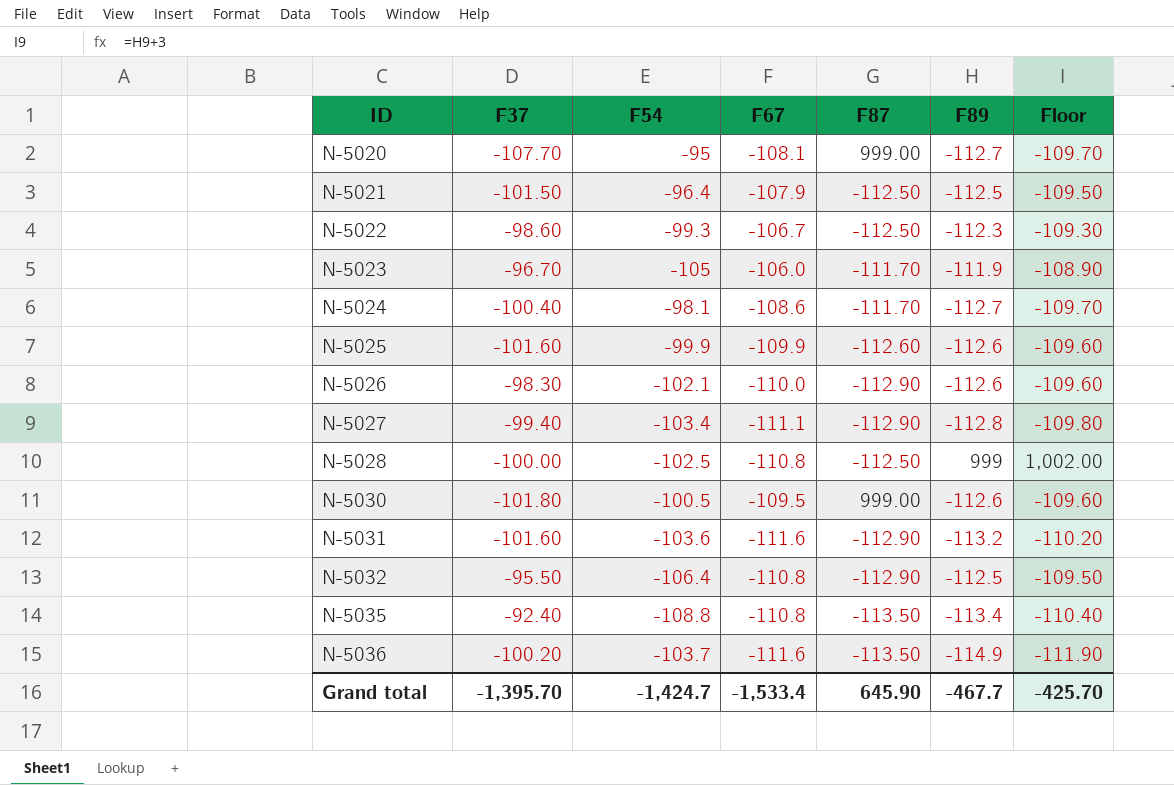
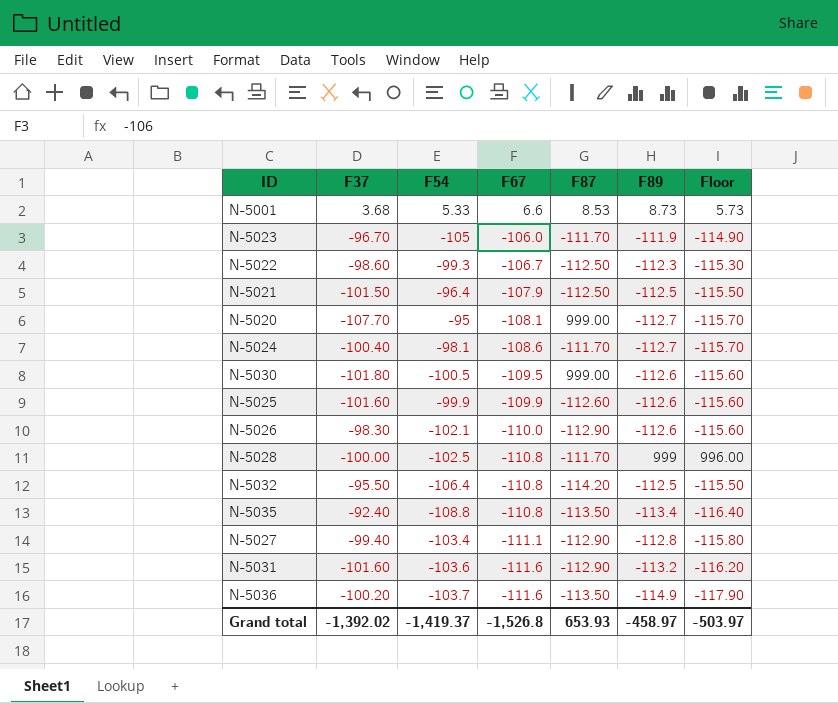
row order: ID ascending -> F67 descending
column Floor | formula: [F89] + 3 -> [F89] - 3
row N-5001: none -> 3.68 | 5.33 | 6.6 | 8.53 | 8.73 | 5.73
N-5028 | F87: -112.50 -> -111.70
N-5032 | F87: -112.90 -> -114.20
Grand total | F37: -1,395.70 -> -1,392.02
Grand total | F54: -1,424.7 -> -1,419.37
Grand total | F67: -1,533.4 -> -1,526.8
Grand total | F87: 645.90 -> 653.93
Grand total | F89: -467.7 -> -458.97
Grand total | Floor: -425.70 -> -503.97

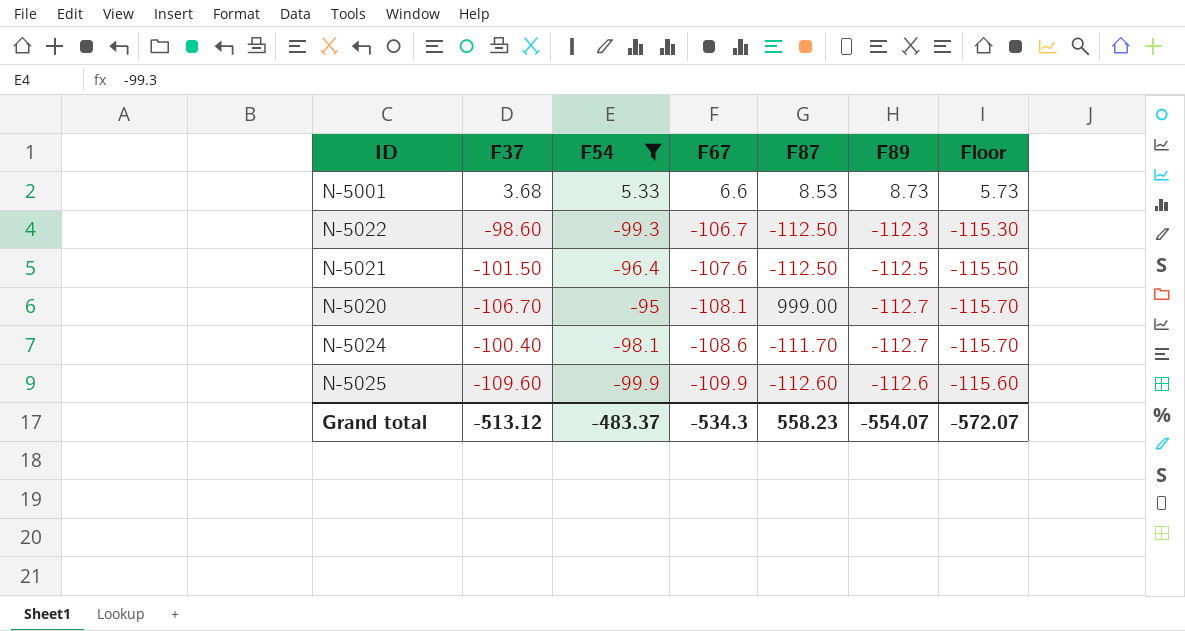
filter: none -> F54 >= -99.9
N-5021 | F67: -107.9 -> -107.6
N-5020 | F37: -107.70 -> -106.70
N-5025 | F37: -101.60 -> -109.60
Grand total | F37: -1,392.02 -> -513.12
Grand total | F54: -1,419.37 -> -483.37
Grand total | F67: -1,526.8 -> -534.3
Grand total | F87: 653.93 -> 558.23
Grand total | F89: -458.97 -> -554.07
Grand total | Floor: -503.97 -> -572.07

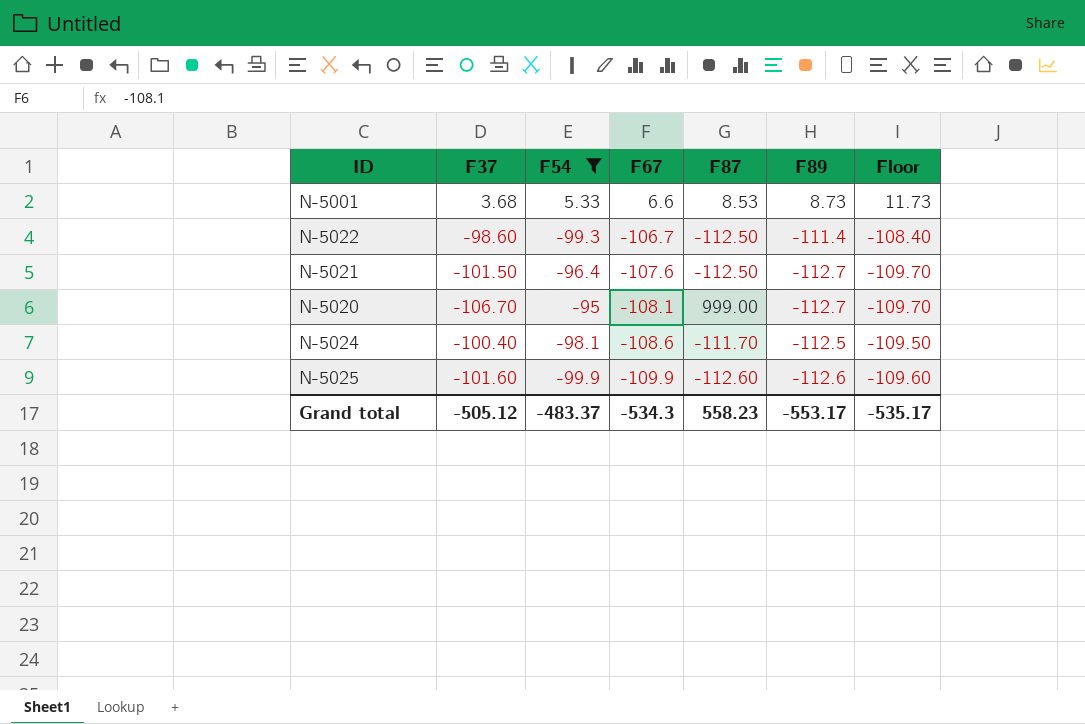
column Floor | formula: [F89] - 3 -> [F89] + 3
N-5022 | F89: -112.3 -> -111.4
N-5021 | F89: -112.5 -> -112.7
N-5024 | F89: -112.7 -> -112.5
N-5025 | F37: -109.60 -> -101.60
Grand total | F37: -513.12 -> -505.12
Grand total | F89: -554.07 -> -553.17
Grand total | Floor: -572.07 -> -535.17

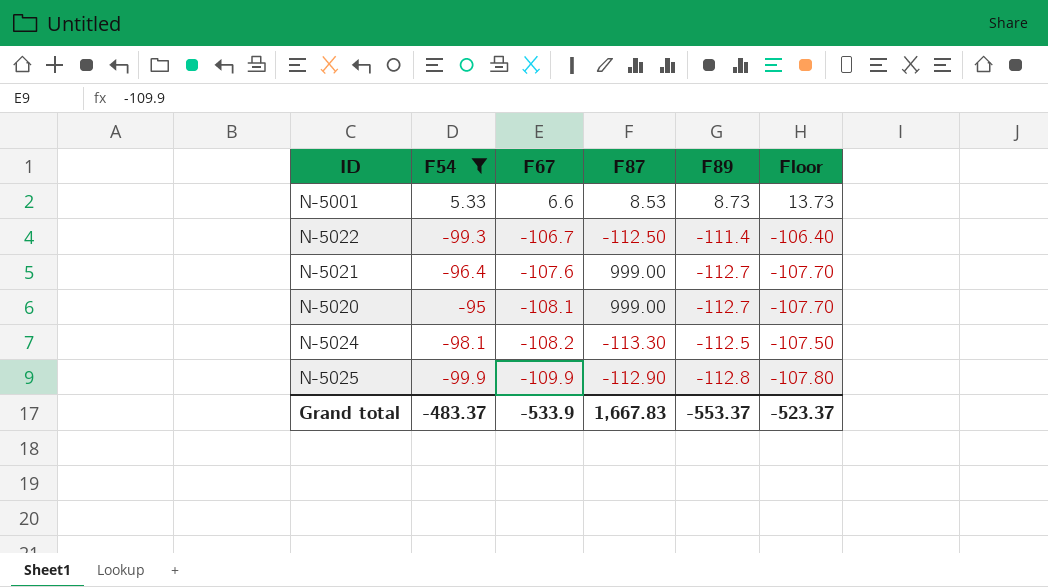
column F37 | position: 2 -> none
column Floor | formula: [F89] + 3 -> [F89] + 5
N-5021 | F87: -112.50 -> 999.00
N-5024 | F67: -108.6 -> -108.2
N-5024 | F87: -111.70 -> -113.30
N-5025 | F87: -112.60 -> -112.90
N-5025 | F89: -112.6 -> -112.8
Grand total | F67: -534.3 -> -533.9
Grand total | F87: 558.23 -> 1,667.83
Grand total | F89: -553.17 -> -553.37
Grand total | Floor: -535.17 -> -523.37

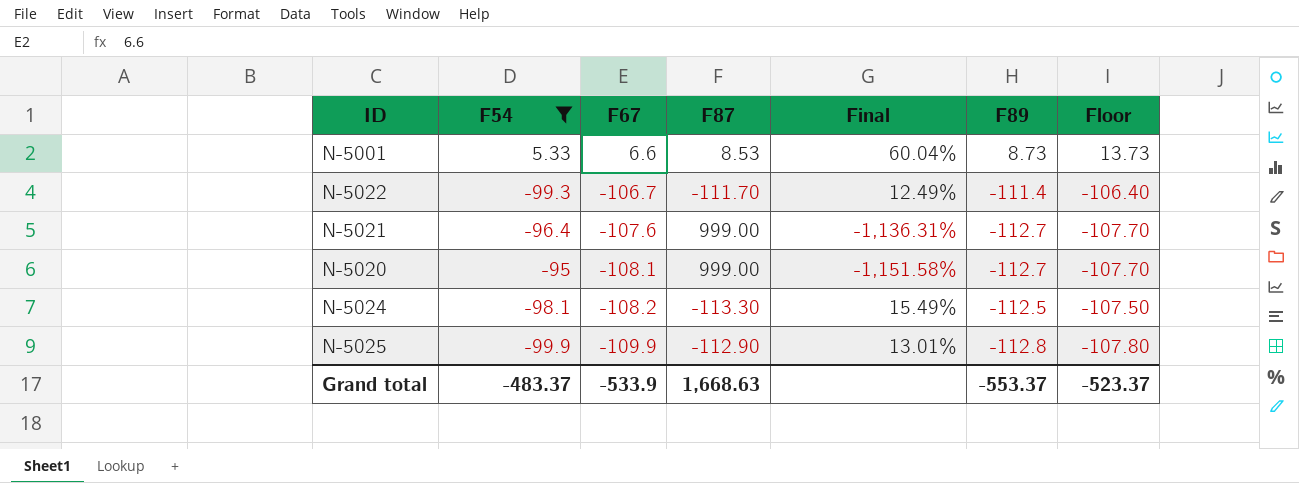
column Final | formula: none -> ([F87] - [F54]) / [F54]
N-5022 | F87: -112.50 -> -111.70
Grand total | F87: 1,667.83 -> 1,668.63

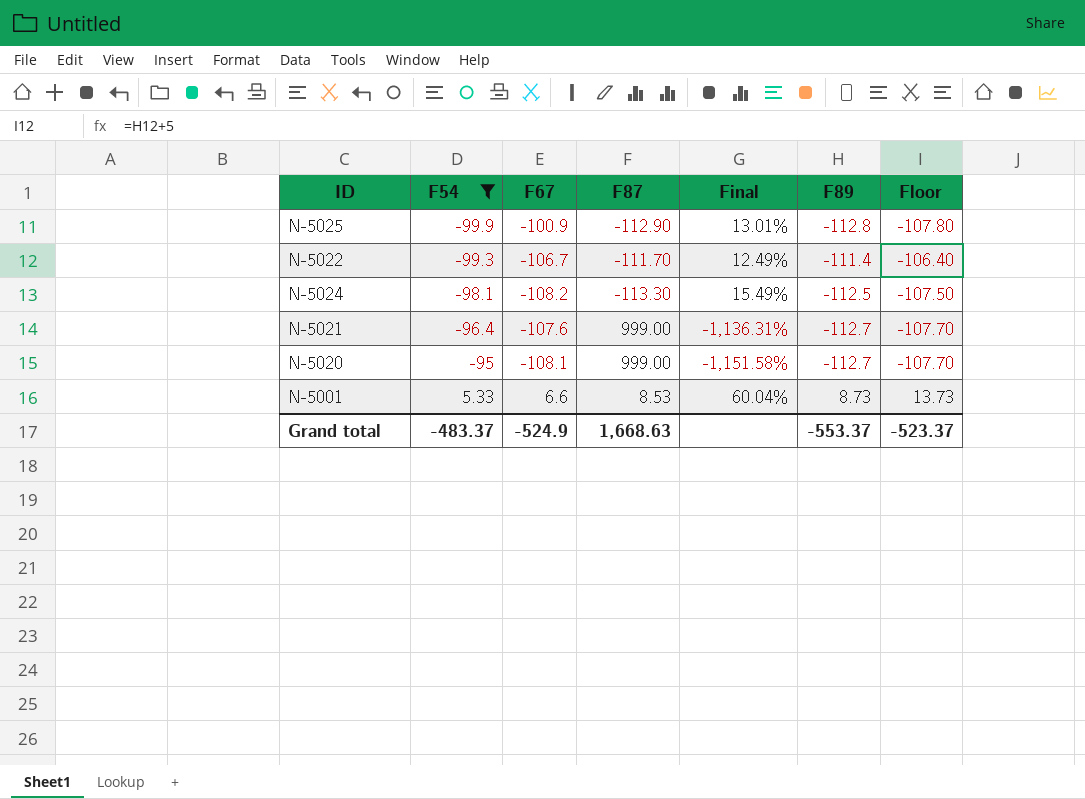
row order: F67 descending -> F54 ascending
N-5025 | F67: -109.9 -> -100.9
Grand total | F67: -533.9 -> -524.9

